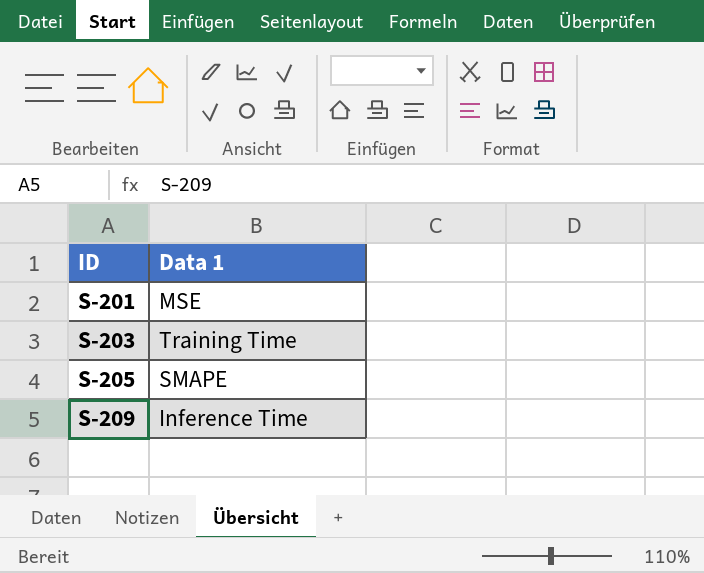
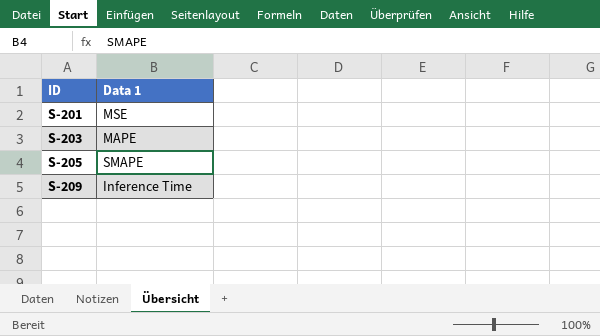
S-203 | Data 1: Training Time -> MAPE

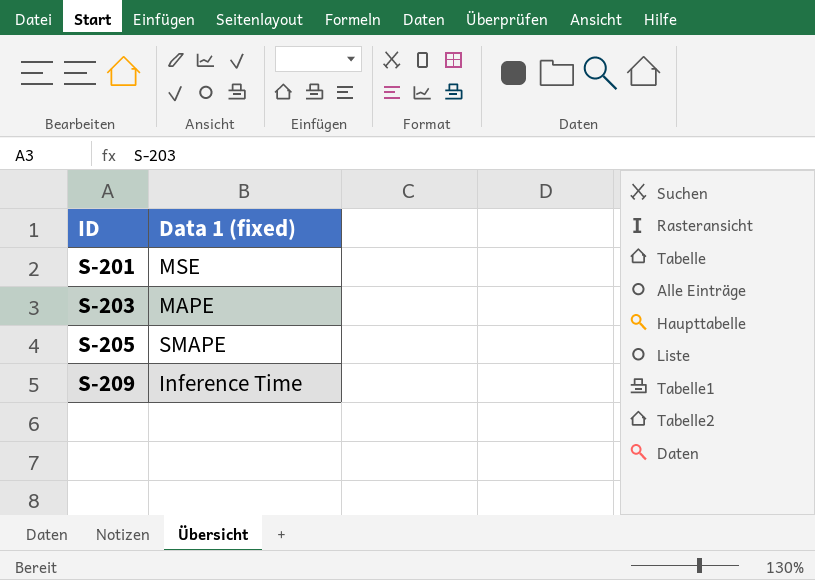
column name: Data 1 -> Data 1 (fixed)

